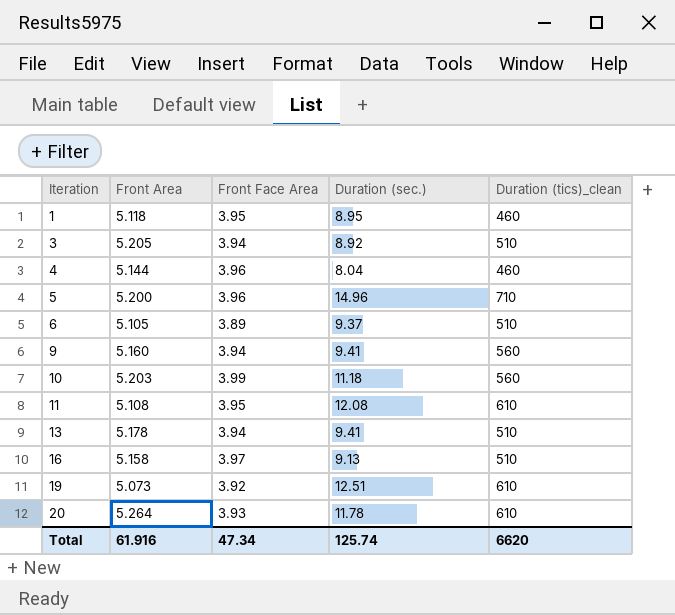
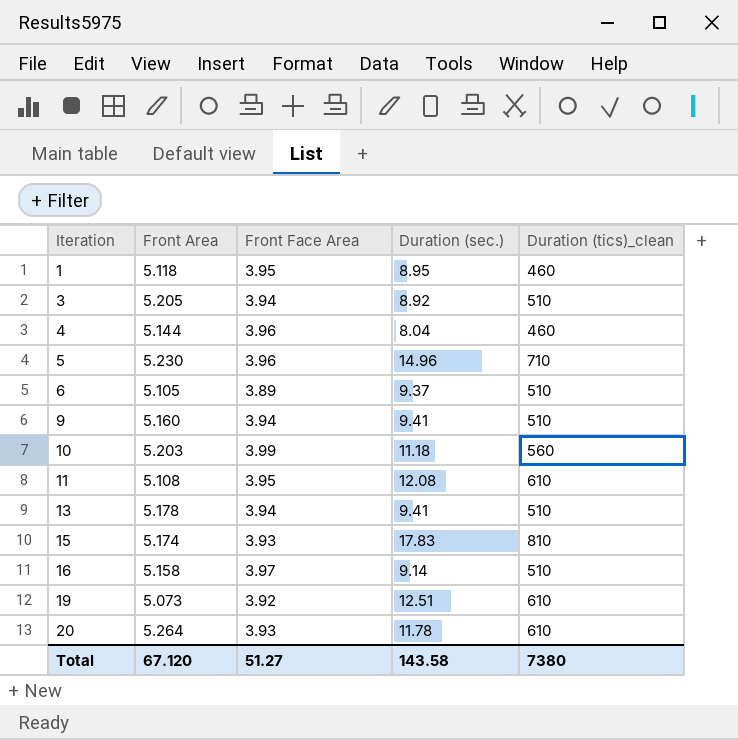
5 | Front Area: 5.200 -> 5.230
9 | Duration (tics)_clean: 560 -> 510
row 15: none -> 5.174 | 3.93 | 17.83 | 810
16 | Duration (sec.): 9.13 -> 9.14
Total | Front Area: 61.916 -> 67.120
Total | Front Face Area: 47.34 -> 51.27
Total | Duration (sec.): 125.74 -> 143.58
Total | Duration (tics)_clean: 6620 -> 7380

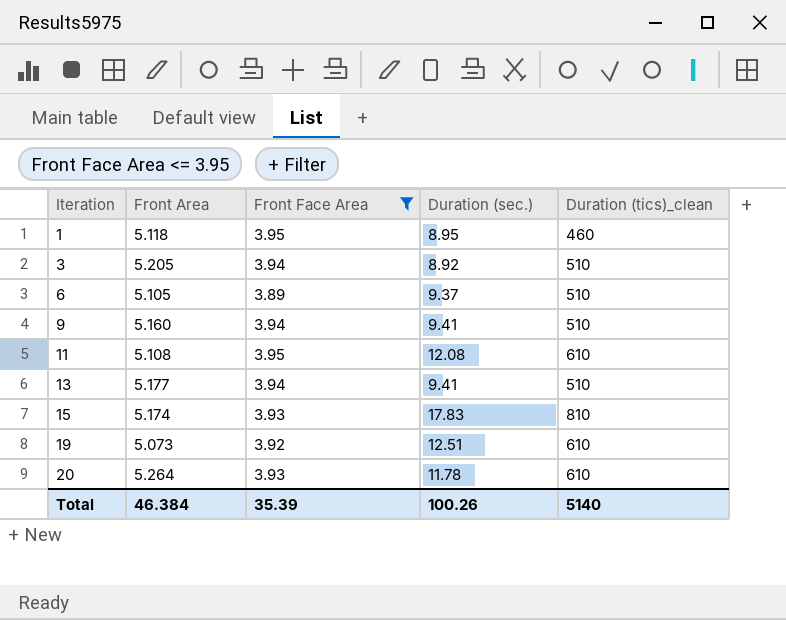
filter: none -> Front Face Area <= 3.95
13 | Front Area: 5.178 -> 5.177
Total | Front Area: 67.120 -> 46.384
Total | Front Face Area: 51.27 -> 35.39
Total | Duration (sec.): 143.58 -> 100.26
Total | Duration (tics)_clean: 7380 -> 5140

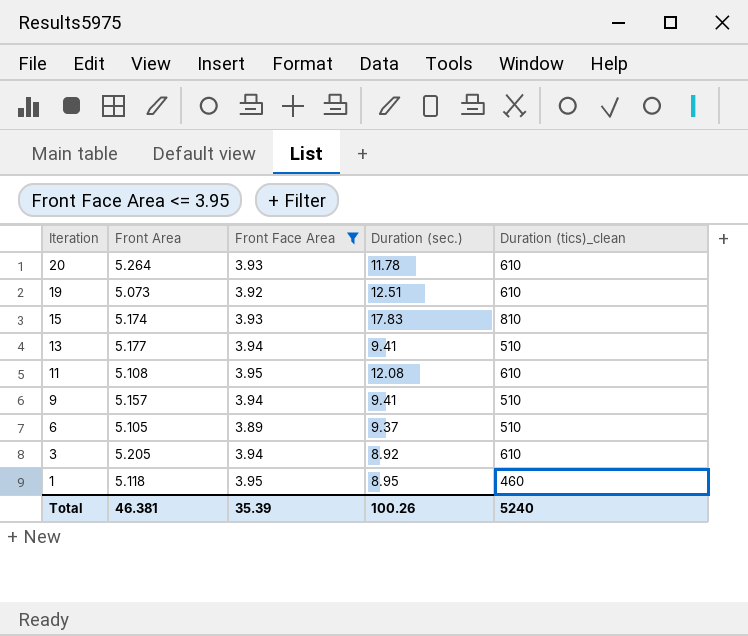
row order: Iteration ascending -> Iteration descending
9 | Front Area: 5.160 -> 5.157
3 | Duration (tics)_clean: 510 -> 610
Total | Front Area: 46.384 -> 46.381
Total | Duration (tics)_clean: 5140 -> 5240

